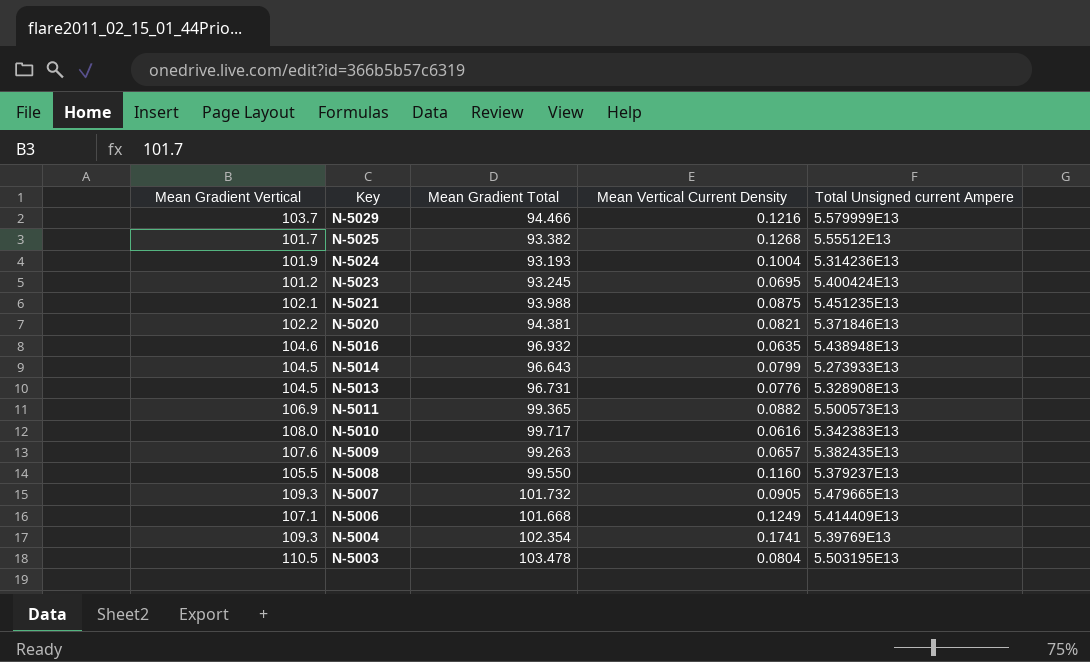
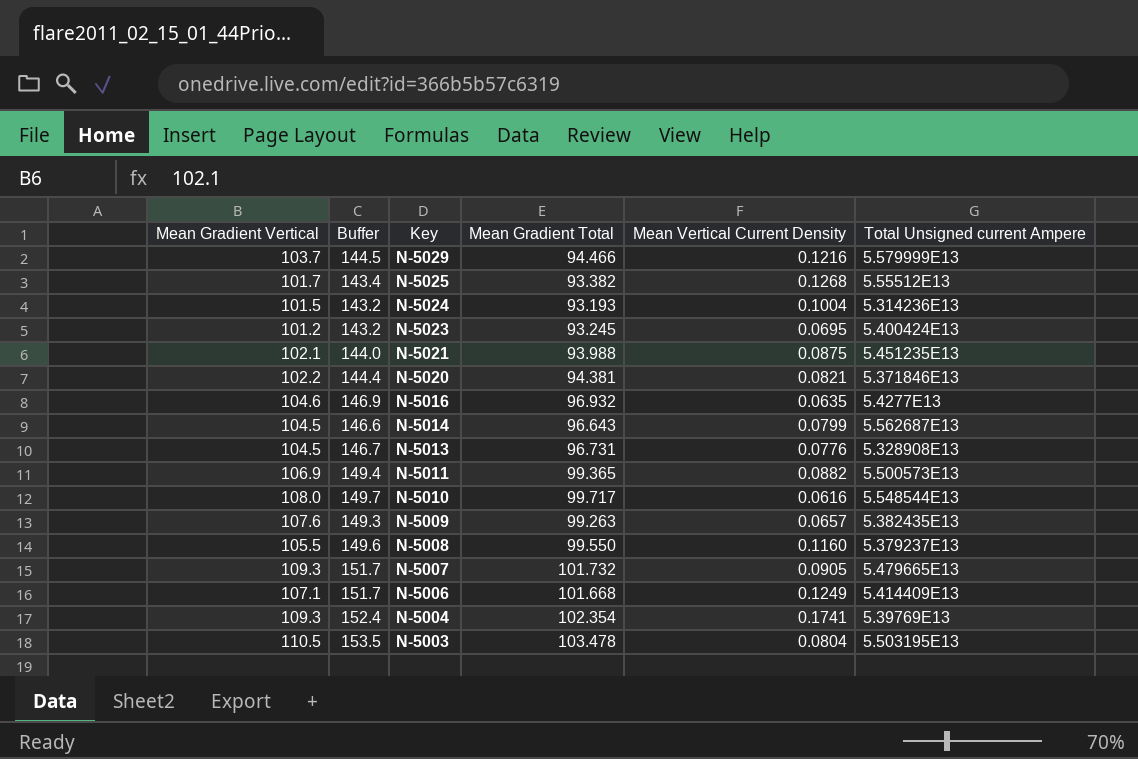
column Buffer | formula: none -> [Mean Gradient Total] + 50
N-5024 | Mean Gradient Vertical: 101.9 -> 101.5
N-5016 | Total Unsigned current Ampere: 5.438948E13 -> 5.4277E13
N-5014 | Total Unsigned current Ampere: 5.273933E13 -> 5.562687E13
N-5010 | Total Unsigned current Ampere: 5.342383E13 -> 5.548544E13

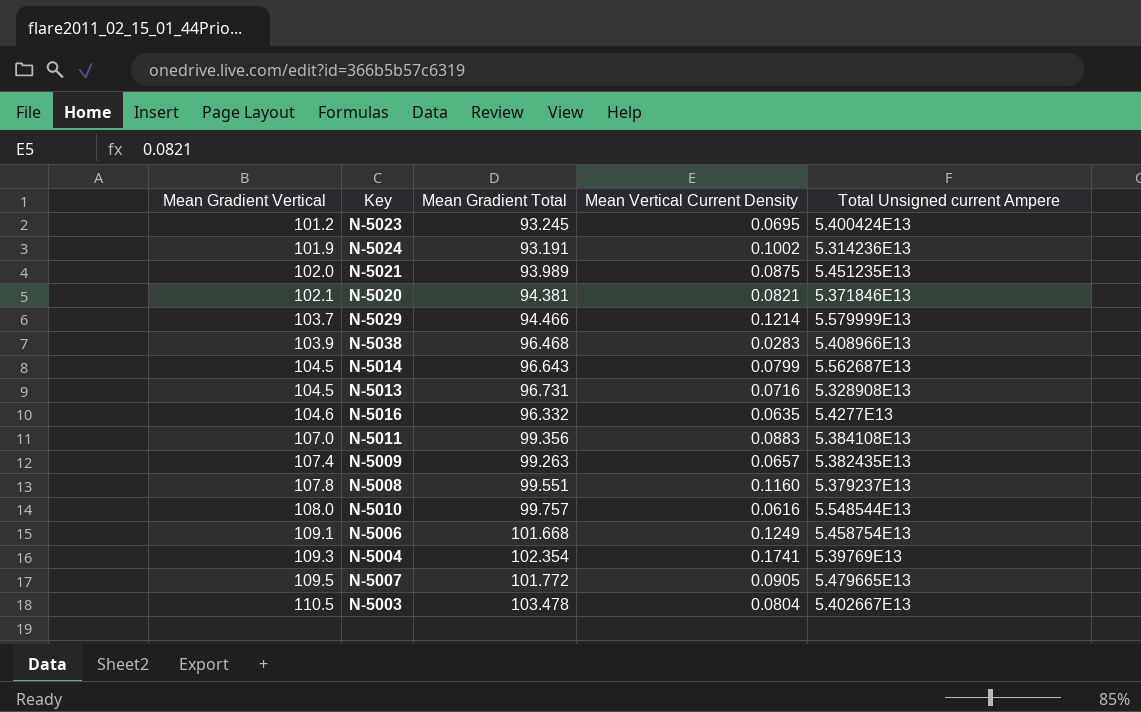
row order: Key descending -> Mean Gradient Vertical ascending
column Buffer | formula: [Mean Gradient Total] + 50 -> none
row N-5025: 101.7 | 143.4 | 93.382 | 0.1268 | 5.55512E13 -> none
N-5024 | Mean Gradient Vertical: 101.5 -> 101.9
N-5024 | Mean Gradient Total: 93.193 -> 93.191
N-5024 | Mean Vertical Current Density: 0.1004 -> 0.1002
N-5021 | Mean Gradient Vertical: 102.1 -> 102.0
N-5021 | Mean Gradient Total: 93.988 -> 93.989
N-5020 | Mean Gradient Vertical: 102.2 -> 102.1
N-5029 | Mean Vertical Current Density: 0.1216 -> 0.1214
row N-5038: none -> 103.9 | 96.468 | 0.0283 | 5.408966E13
N-5013 | Mean Vertical Current Density: 0.0776 -> 0.0716
N-5016 | Mean Gradient Total: 96.932 -> 96.332
N-5011 | Mean Gradient Vertical: 106.9 -> 107.0
N-5011 | Mean Gradient Total: 99.365 -> 99.356
N-5011 | Mean Vertical Current Density: 0.0882 -> 0.0883
N-5011 | Total Unsigned current Ampere: 5.500573E13 -> 5.384108E13
N-5009 | Mean Gradient Vertical: 107.6 -> 107.4
N-5008 | Mean Gradient Vertical: 105.5 -> 107.8
N-5008 | Mean Gradient Total: 99.550 -> 99.551
N-5010 | Mean Gradient Total: 99.717 -> 99.757
N-5006 | Mean Gradient Vertical: 107.1 -> 109.1
N-5006 | Total Unsigned current Ampere: 5.414409E13 -> 5.458754E13
N-5007 | Mean Gradient Vertical: 109.3 -> 109.5
N-5007 | Mean Gradient Total: 101.732 -> 101.772
N-5003 | Total Unsigned current Ampere: 5.503195E13 -> 5.402667E13

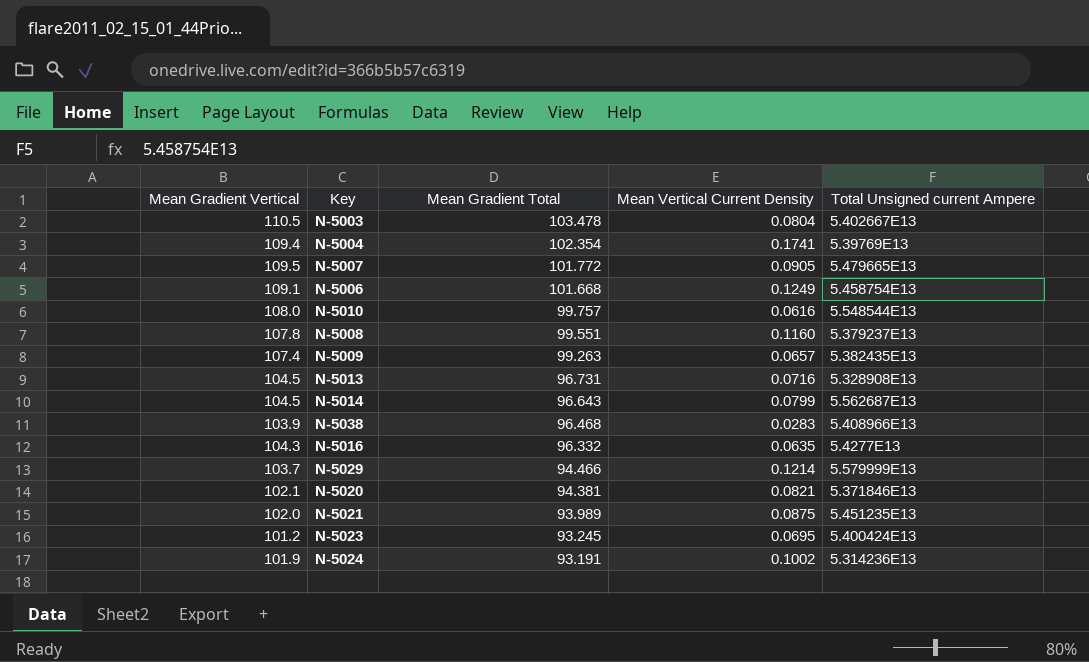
row order: Mean Gradient Vertical ascending -> Mean Gradient Total descending
row N-5011: 107.0 | 99.356 | 0.0883 | 5.384108E13 -> none
N-5004 | Mean Gradient Vertical: 109.3 -> 109.4
N-5016 | Mean Gradient Vertical: 104.6 -> 104.3

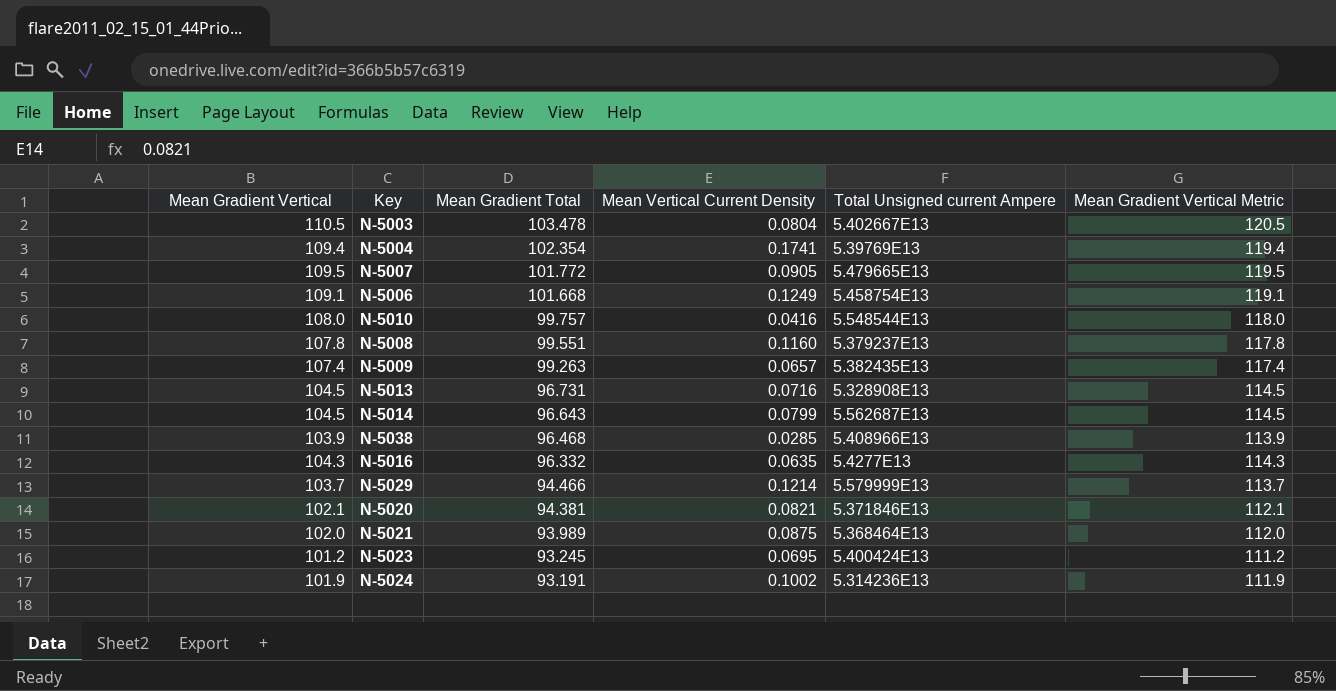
column Mean Gradient Vertical Metric | formula: none -> [Mean Gradient Vertical] + 10
N-5010 | Mean Vertical Current Density: 0.0616 -> 0.0416
N-5038 | Mean Vertical Current Density: 0.0283 -> 0.0285
N-5021 | Total Unsigned current Ampere: 5.451235E13 -> 5.368464E13

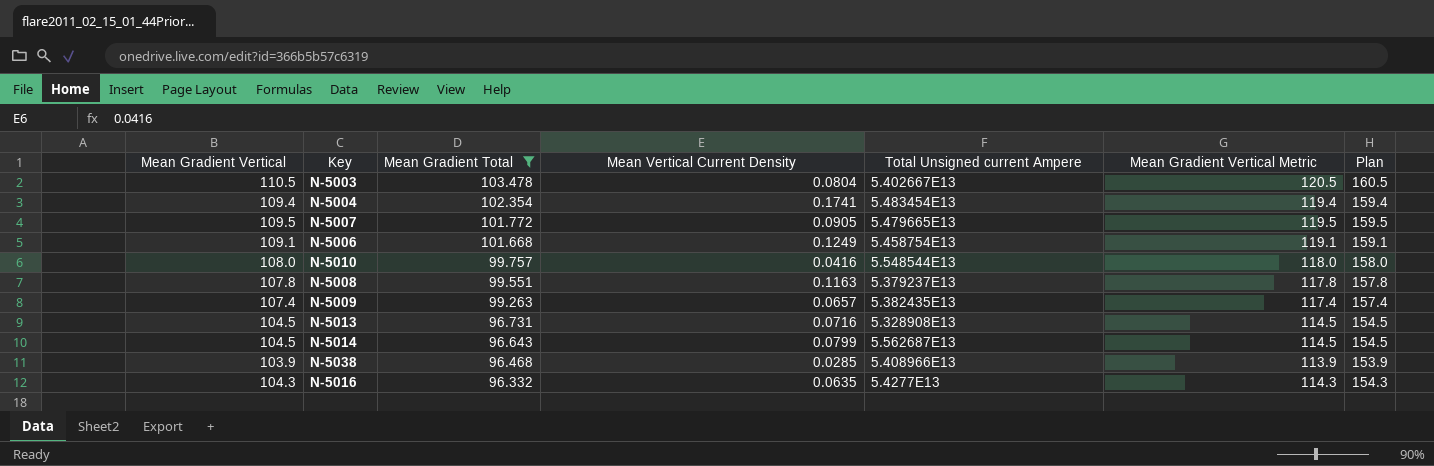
filter: none -> Mean Gradient Total >= 96.332
column Plan | formula: none -> [Mean Gradient Vertical] + 50
N-5004 | Total Unsigned current Ampere: 5.39769E13 -> 5.483454E13
N-5008 | Mean Vertical Current Density: 0.1160 -> 0.1163

